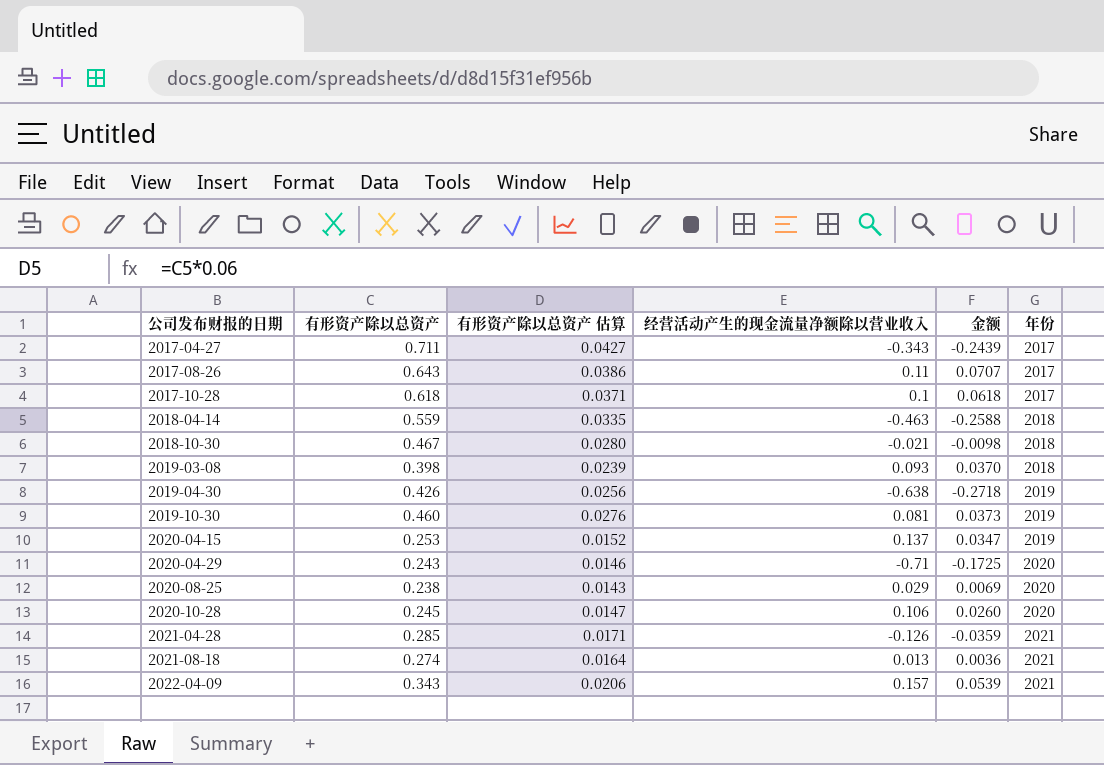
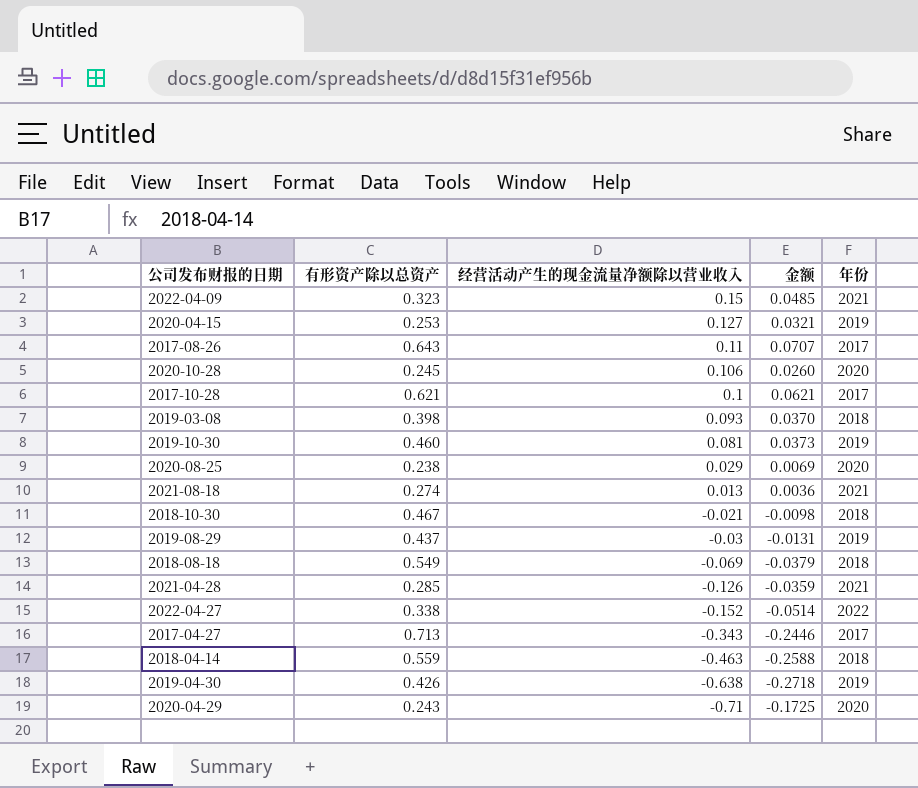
row order: 公司发布财报的日期 ascending -> 经营活动产生的现金流量净额除以营业收入 descending
column 有形资产除以总资产 估算 | formula: [有形资产除以总资产] * 0.06 -> none
2022-04-09 | 有形资产除以总资产: 0.343 -> 0.323
2022-04-09 | 经营活动产生的现金流量净额除以营业收入: 0.157 -> 0.15
2022-04-09 | 金额: 0.0539 -> 0.0485
2020-04-15 | 经营活动产生的现金流量净额除以营业收入: 0.137 -> 0.127
2020-04-15 | 金额: 0.0347 -> 0.0321
2017-10-28 | 有形资产除以总资产: 0.618 -> 0.621
2017-10-28 | 金额: 0.0618 -> 0.0621
row 2019-08-29: none -> 0.437 | -0.03 | -0.0131 | 2019
row 2018-08-18: none -> 0.549 | -0.069 | -0.0379 | 2018
row 2022-04-27: none -> 0.338 | -0.152 | -0.0514 | 2022
2017-04-27 | 有形资产除以总资产: 0.711 -> 0.713
2017-04-27 | 金额: -0.2439 -> -0.2446

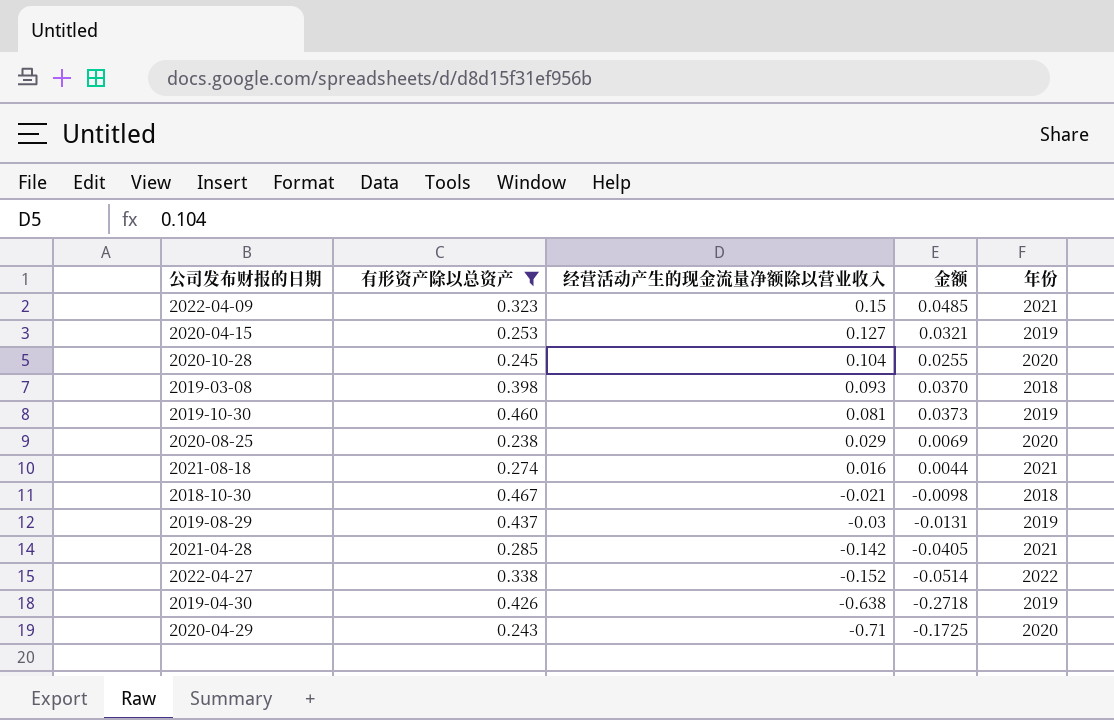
filter: none -> 有形资产除以总资产 <= 0.467
2020-10-28 | 经营活动产生的现金流量净额除以营业收入: 0.106 -> 0.104
2020-10-28 | 金额: 0.0260 -> 0.0255
2021-08-18 | 经营活动产生的现金流量净额除以营业收入: 0.013 -> 0.016
2021-08-18 | 金额: 0.0036 -> 0.0044
2021-04-28 | 经营活动产生的现金流量净额除以营业收入: -0.126 -> -0.142
2021-04-28 | 金额: -0.0359 -> -0.0405

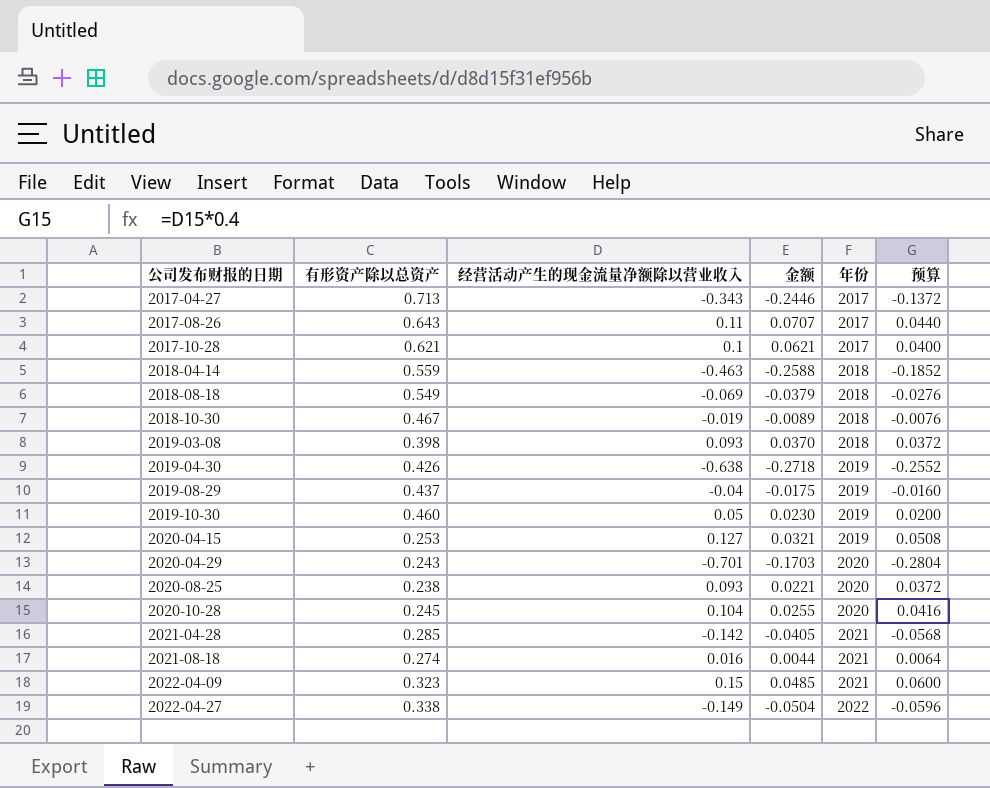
filter: 有形资产除以总资产 <= 0.467 -> none
row order: 经营活动产生的现金流量净额除以营业收入 descending -> 公司发布财报的日期 ascending
column 预算 | formula: none -> [经营活动产生的现金流量净额除以营业收入] * 0.4
2018-10-30 | 经营活动产生的现金流量净额除以营业收入: -0.021 -> -0.019
2018-10-30 | 金额: -0.0098 -> -0.0089
2019-08-29 | 经营活动产生的现金流量净额除以营业收入: -0.03 -> -0.04
2019-08-29 | 金额: -0.0131 -> -0.0175
2019-10-30 | 经营活动产生的现金流量净额除以营业收入: 0.081 -> 0.05
2019-10-30 | 金额: 0.0373 -> 0.0230
2020-04-29 | 经营活动产生的现金流量净额除以营业收入: -0.71 -> -0.701
2020-04-29 | 金额: -0.1725 -> -0.1703
2020-08-25 | 经营活动产生的现金流量净额除以营业收入: 0.029 -> 0.093
2020-08-25 | 金额: 0.0069 -> 0.0221
2022-04-27 | 经营活动产生的现金流量净额除以营业收入: -0.152 -> -0.149
2022-04-27 | 金额: -0.0514 -> -0.0504

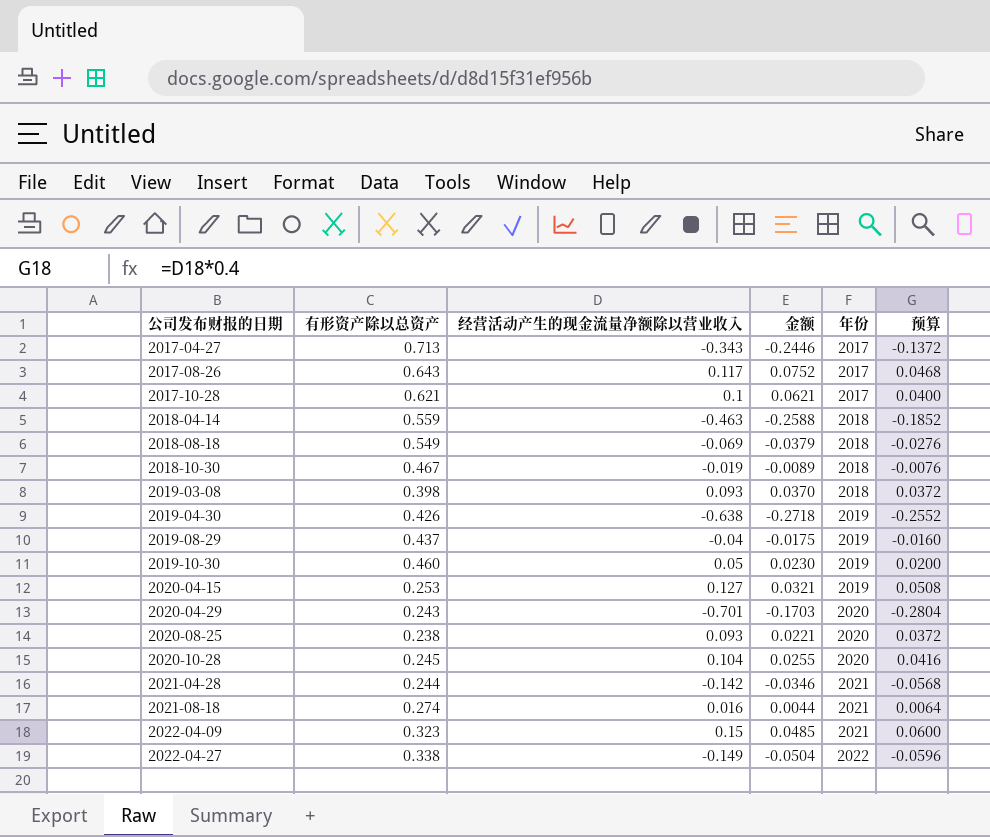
2017-08-26 | 经营活动产生的现金流量净额除以营业收入: 0.11 -> 0.117
2017-08-26 | 金额: 0.0707 -> 0.0752
2017-08-26 | 预算: 0.0440 -> 0.0468
2021-04-28 | 有形资产除以总资产: 0.285 -> 0.244
2021-04-28 | 金额: -0.0405 -> -0.0346

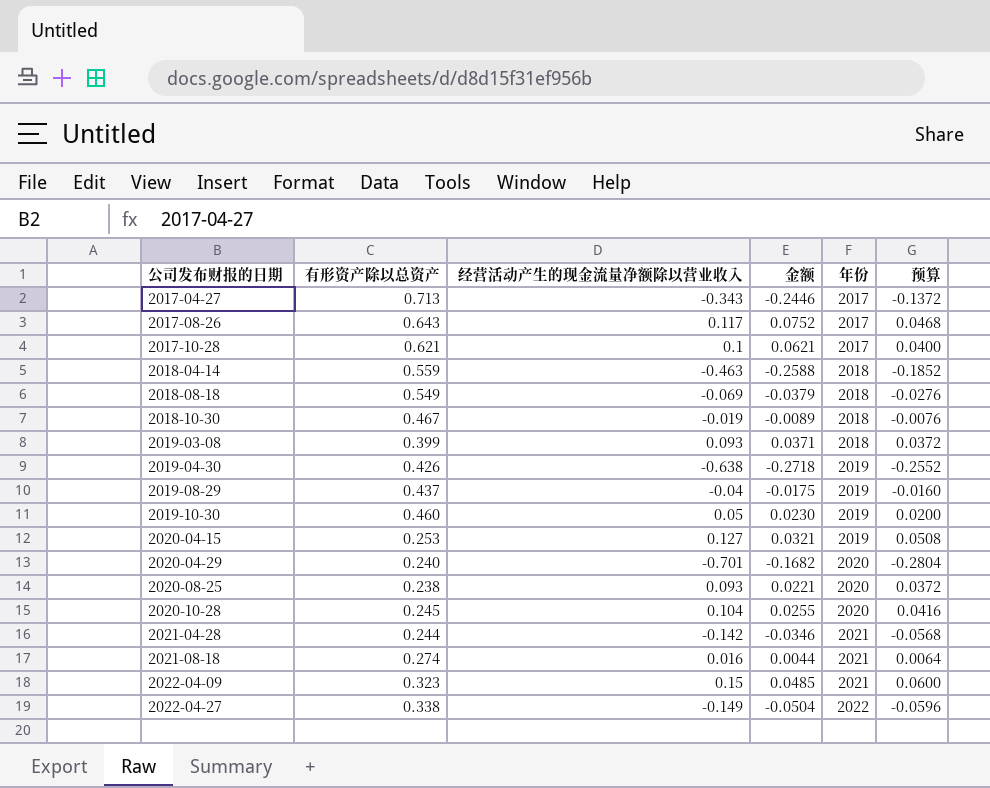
2019-03-08 | 有形资产除以总资产: 0.398 -> 0.399
2019-03-08 | 金额: 0.0370 -> 0.0371
2020-04-29 | 有形资产除以总资产: 0.243 -> 0.240
2020-04-29 | 金额: -0.1703 -> -0.1682

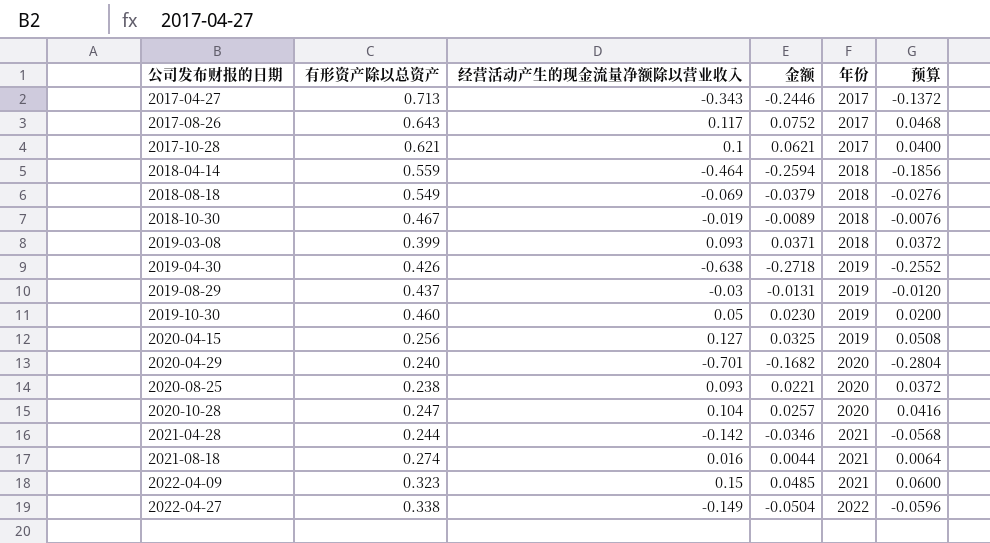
2018-04-14 | 经营活动产生的现金流量净额除以营业收入: -0.463 -> -0.464
2018-04-14 | 金额: -0.2588 -> -0.2594
2018-04-14 | 预算: -0.1852 -> -0.1856
2019-08-29 | 经营活动产生的现金流量净额除以营业收入: -0.04 -> -0.03
2019-08-29 | 金额: -0.0175 -> -0.0131
2019-08-29 | 预算: -0.0160 -> -0.0120
2020-04-15 | 有形资产除以总资产: 0.253 -> 0.256
2020-04-15 | 金额: 0.0321 -> 0.0325
2020-10-28 | 有形资产除以总资产: 0.245 -> 0.247
2020-10-28 | 金额: 0.0255 -> 0.0257

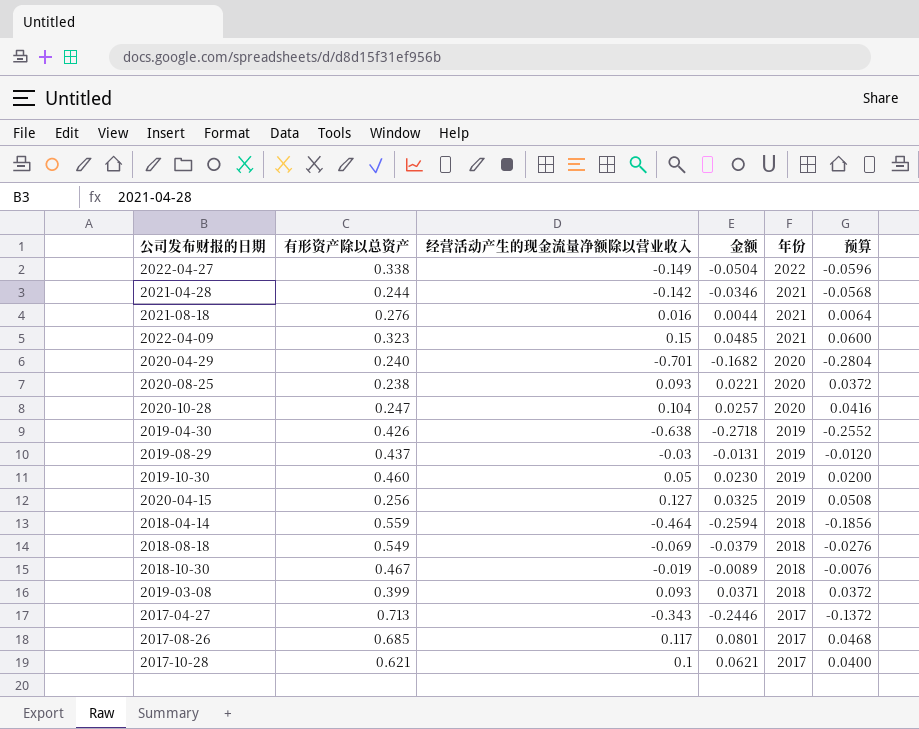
row order: 公司发布财报的日期 ascending -> 年份 descending
2021-08-18 | 有形资产除以总资产: 0.274 -> 0.276
2017-08-26 | 有形资产除以总资产: 0.643 -> 0.685
2017-08-26 | 金额: 0.0752 -> 0.0801

